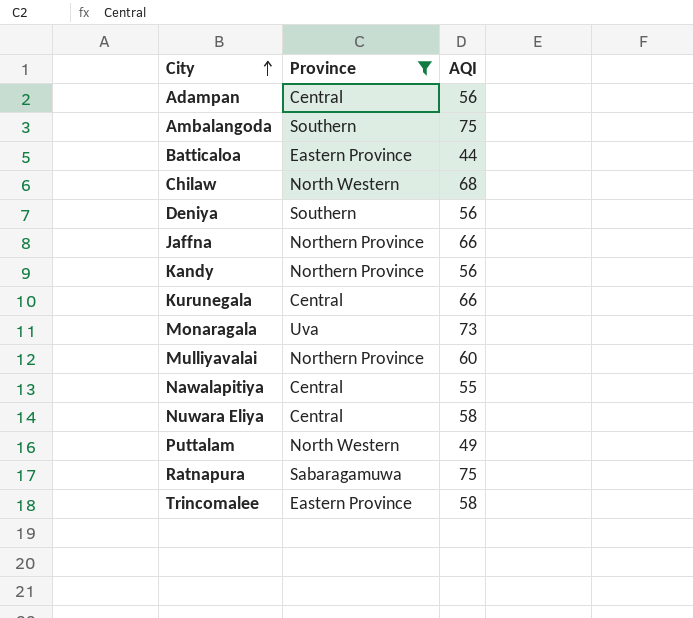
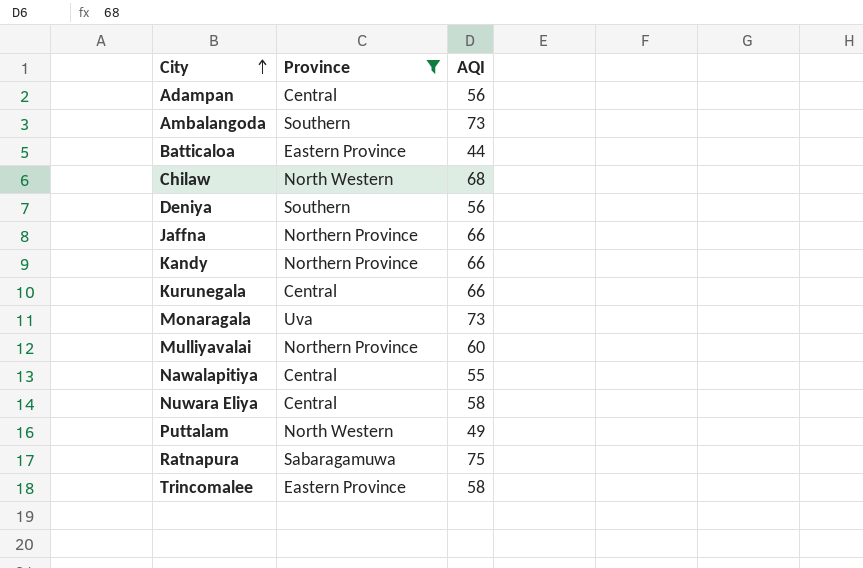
Ambalangoda | AQI: 75 -> 73
Kandy | AQI: 56 -> 66

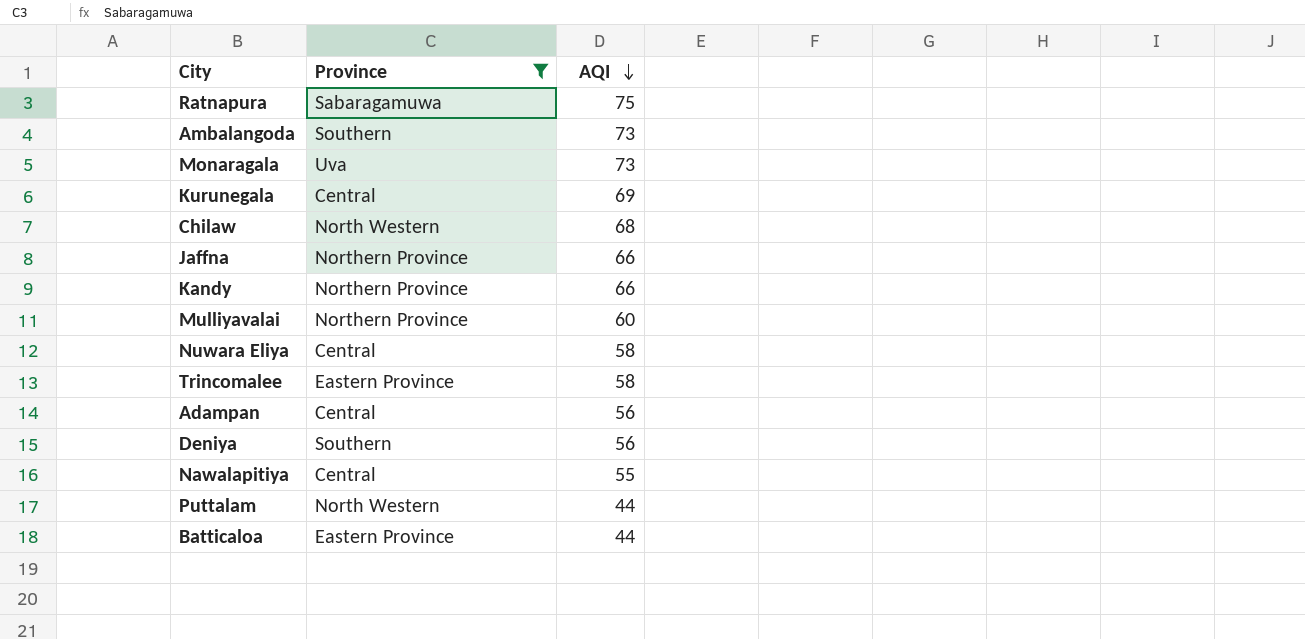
row order: City ascending -> AQI descending
Kurunegala | AQI: 66 -> 69
Puttalam | AQI: 49 -> 44

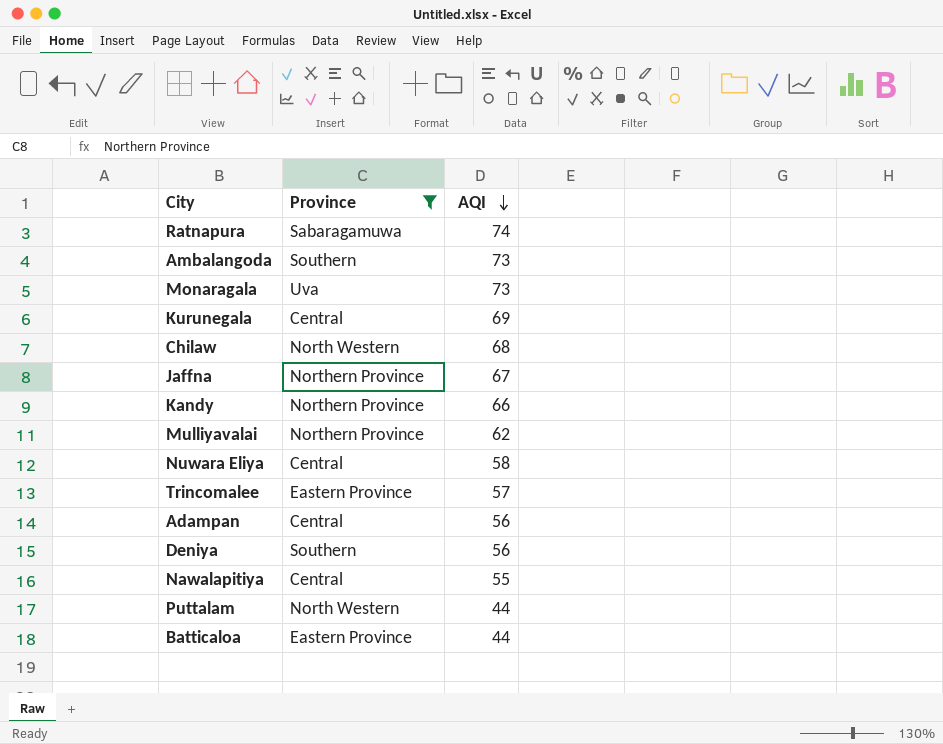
Ratnapura | AQI: 75 -> 74
Jaffna | AQI: 66 -> 67
Mulliyavalai | AQI: 60 -> 62
Trincomalee | AQI: 58 -> 57

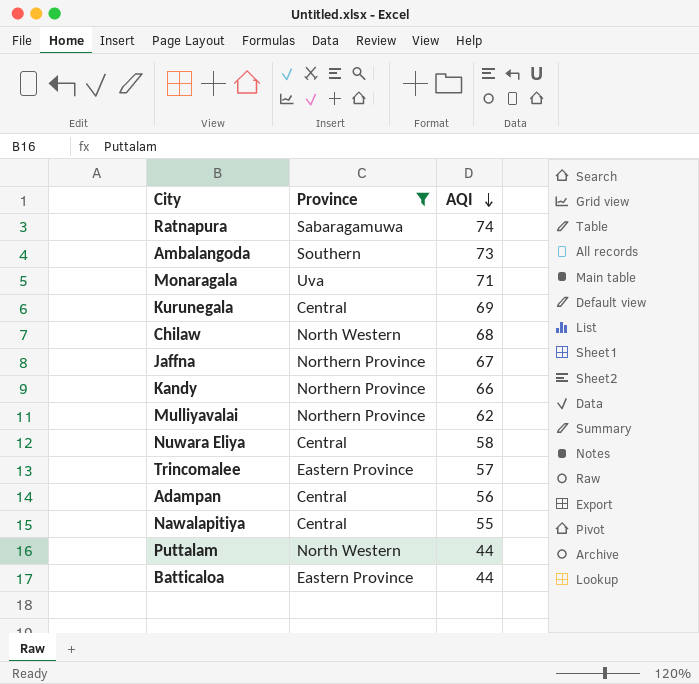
row Deniya: Southern | 56 -> none
Monaragala | AQI: 73 -> 71

